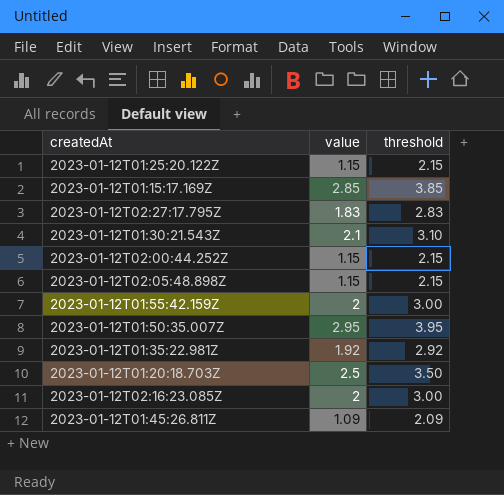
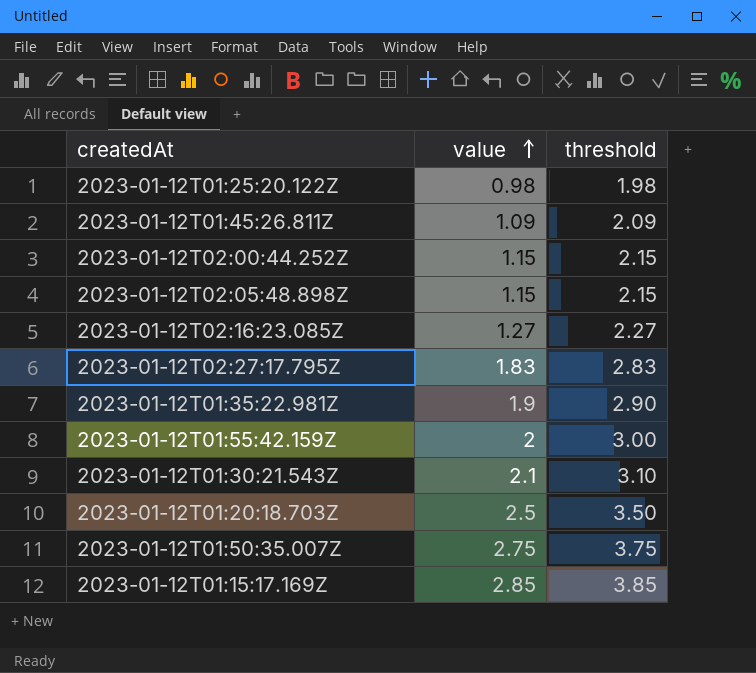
row order: none -> value ascending
2023-01-12T01:25:20.122Z | value: 1.15 -> 0.98
2023-01-12T01:25:20.122Z | threshold: 2.15 -> 1.98
2023-01-12T02:16:23.085Z | value: 2 -> 1.27
2023-01-12T02:16:23.085Z | threshold: 3.00 -> 2.27
2023-01-12T01:35:22.981Z | value: 1.92 -> 1.9
2023-01-12T01:35:22.981Z | threshold: 2.92 -> 2.90
2023-01-12T01:50:35.007Z | value: 2.95 -> 2.75
2023-01-12T01:50:35.007Z | threshold: 3.95 -> 3.75

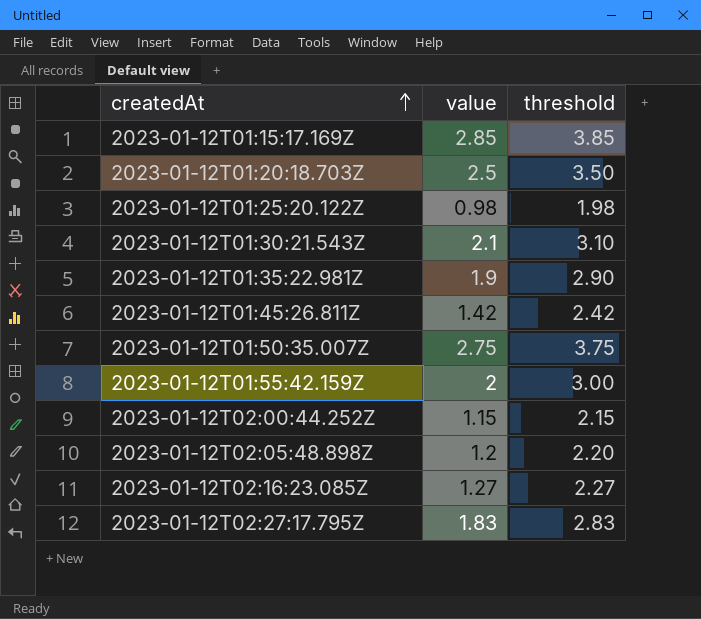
row order: value ascending -> createdAt ascending
2023-01-12T01:45:26.811Z | value: 1.09 -> 1.42
2023-01-12T01:45:26.811Z | threshold: 2.09 -> 2.42
2023-01-12T02:05:48.898Z | value: 1.15 -> 1.2
2023-01-12T02:05:48.898Z | threshold: 2.15 -> 2.20

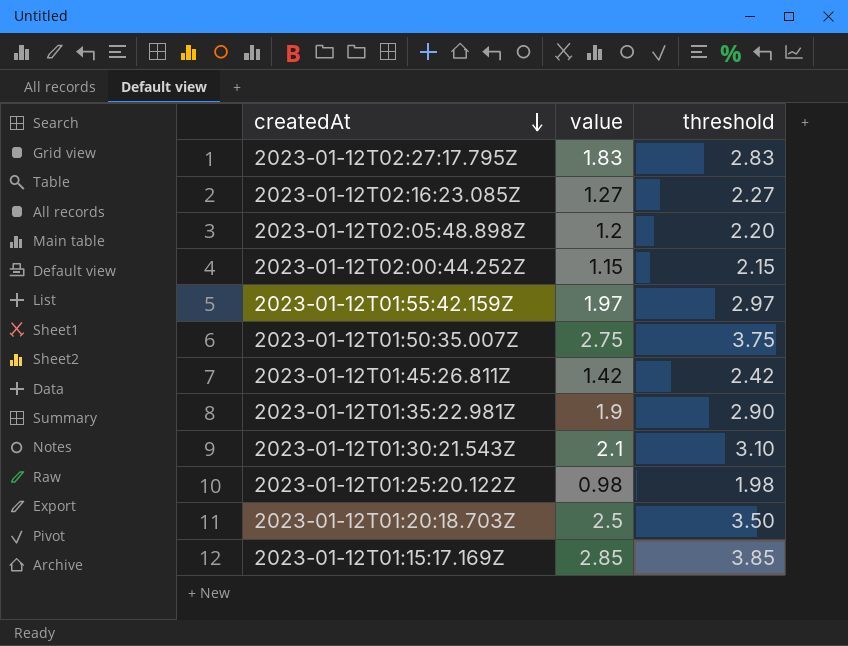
row order: createdAt ascending -> createdAt descending
2023-01-12T01:55:42.159Z | value: 2 -> 1.97
2023-01-12T01:55:42.159Z | threshold: 3.00 -> 2.97

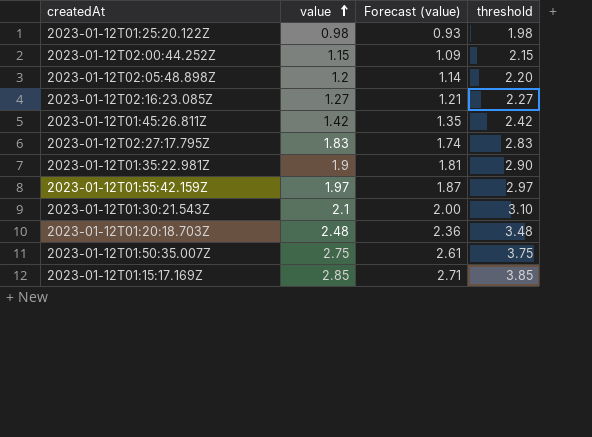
row order: createdAt descending -> value ascending
column Forecast (value) | formula: none -> [value] * 0.95
2023-01-12T01:20:18.703Z | value: 2.5 -> 2.48
2023-01-12T01:20:18.703Z | threshold: 3.50 -> 3.48

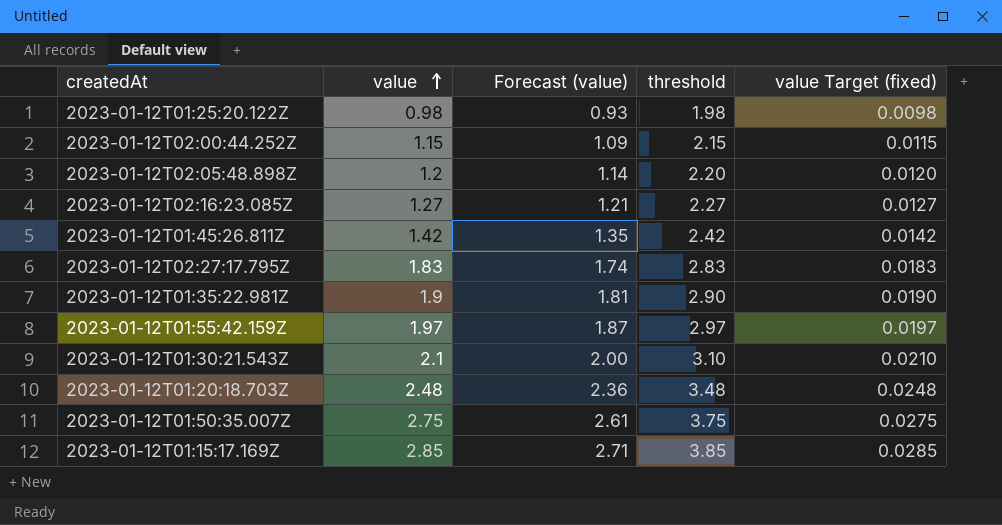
column value Target (fixed) | formula: none -> [value] * 0.01

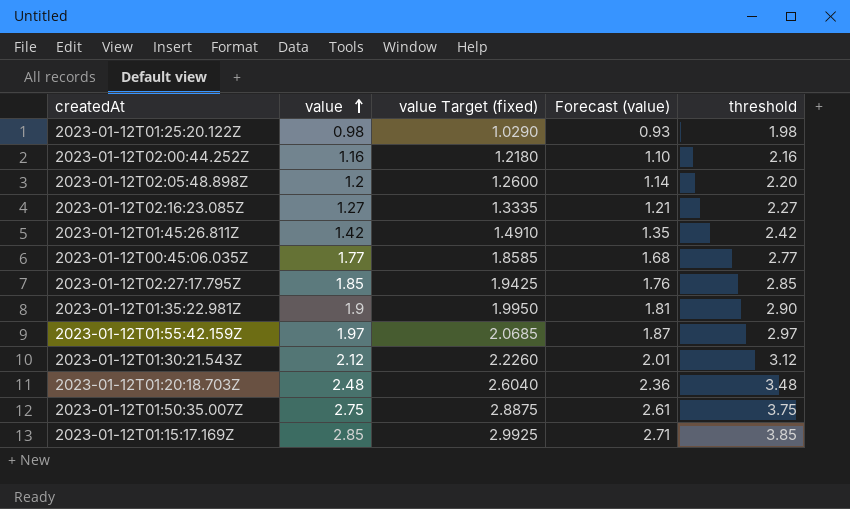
column value Target (fixed) | formula: [value] * 0.01 -> [value] * 1.05
column value Target (fixed) | position: 5 -> 3
2023-01-12T02:00:44.252Z | value: 1.15 -> 1.16
2023-01-12T02:00:44.252Z | Forecast (value): 1.09 -> 1.10
2023-01-12T02:00:44.252Z | threshold: 2.15 -> 2.16
row 2023-01-12T00:45:06.035Z: none -> 1.77 | 1.8585 | 1.68 | 2.77
2023-01-12T02:27:17.795Z | value: 1.83 -> 1.85
2023-01-12T02:27:17.795Z | Forecast (value): 1.74 -> 1.76
2023-01-12T02:27:17.795Z | threshold: 2.83 -> 2.85
2023-01-12T01:30:21.543Z | value: 2.1 -> 2.12
2023-01-12T01:30:21.543Z | Forecast (value): 2.00 -> 2.01
2023-01-12T01:30:21.543Z | threshold: 3.10 -> 3.12

